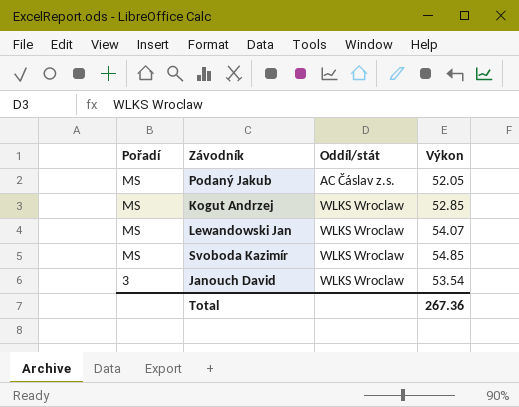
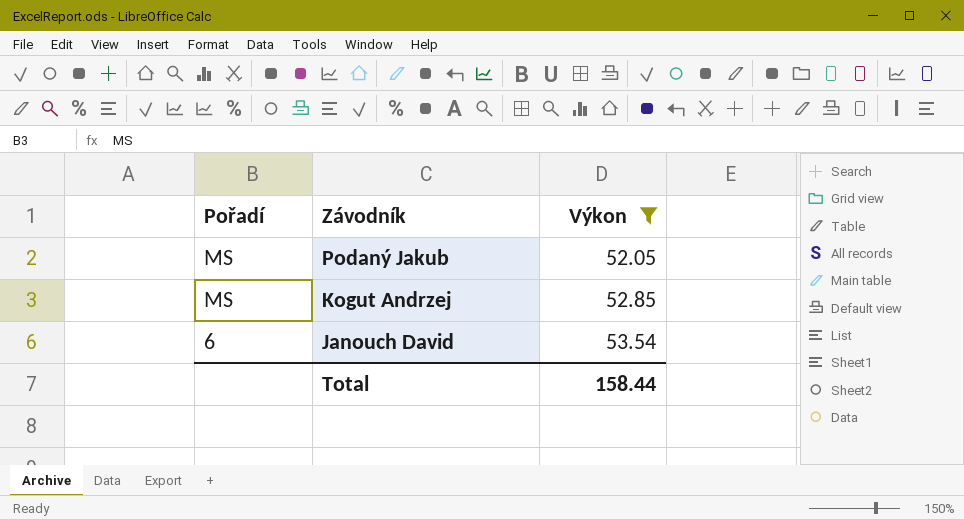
filter: none -> Výkon <= 53.54
column Oddíl/stát | position: 3 -> none
Janouch David | Pořadí: 3 -> 6
Total | Výkon: 267.36 -> 158.44

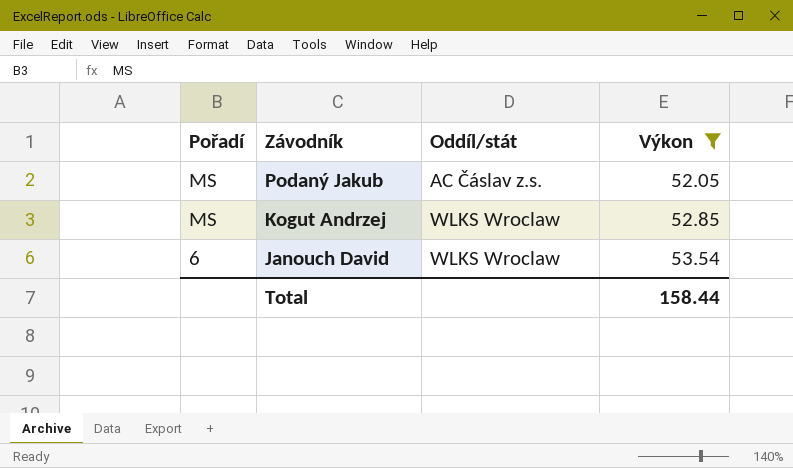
column Oddíl/stát | position: none -> 3

